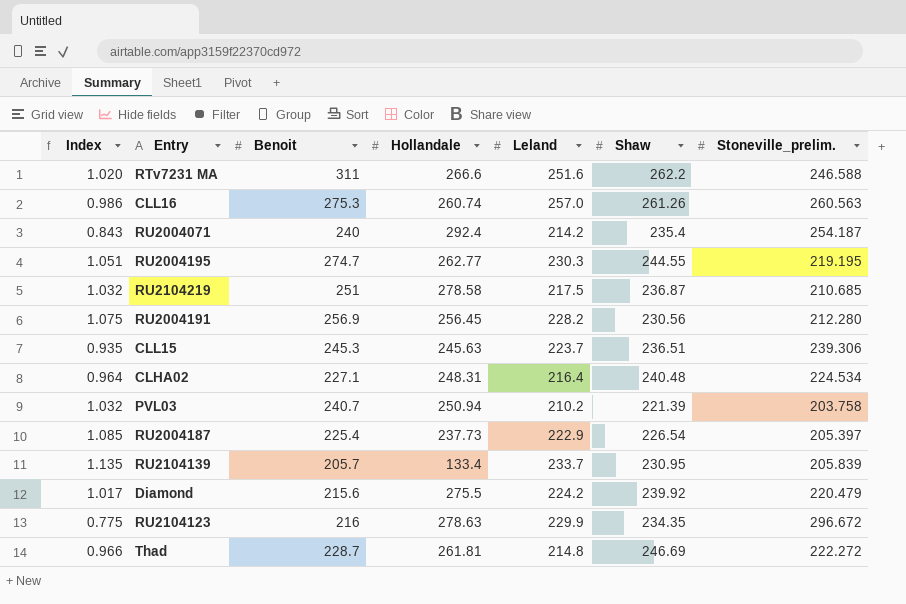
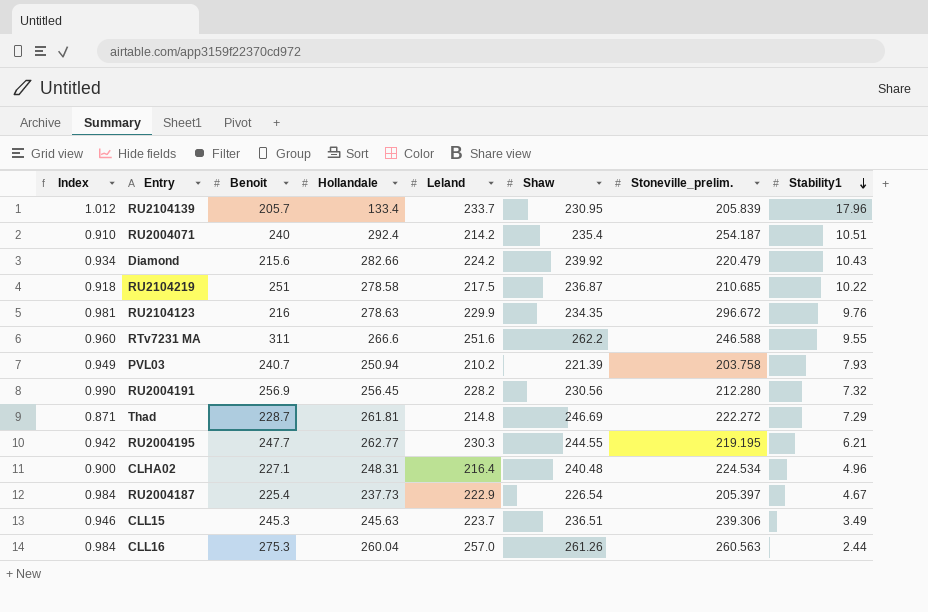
row order: none -> Stability1 descending
column Index | formula: [Leland] / [Stoneville_prelim.] -> [Leland] / [Shaw]
column Stability1 | position: none -> 8
Diamond | Hollandale: 275.5 -> 282.66
RU2004195 | Benoit: 274.7 -> 247.7
CLL16 | Hollandale: 260.74 -> 260.04

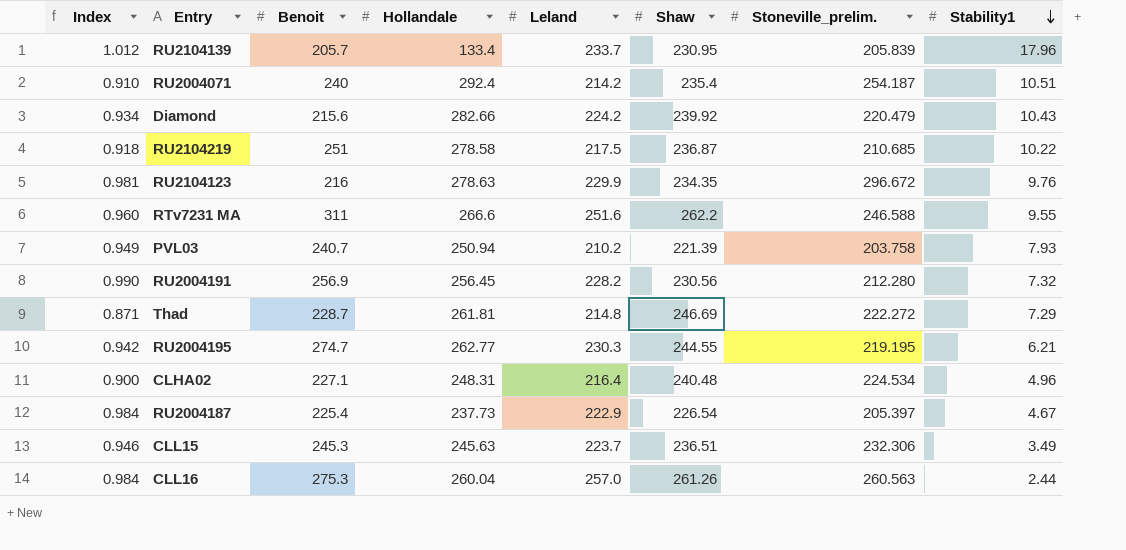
RU2004195 | Benoit: 247.7 -> 274.7
CLL15 | Stoneville_prelim.: 239.306 -> 232.306

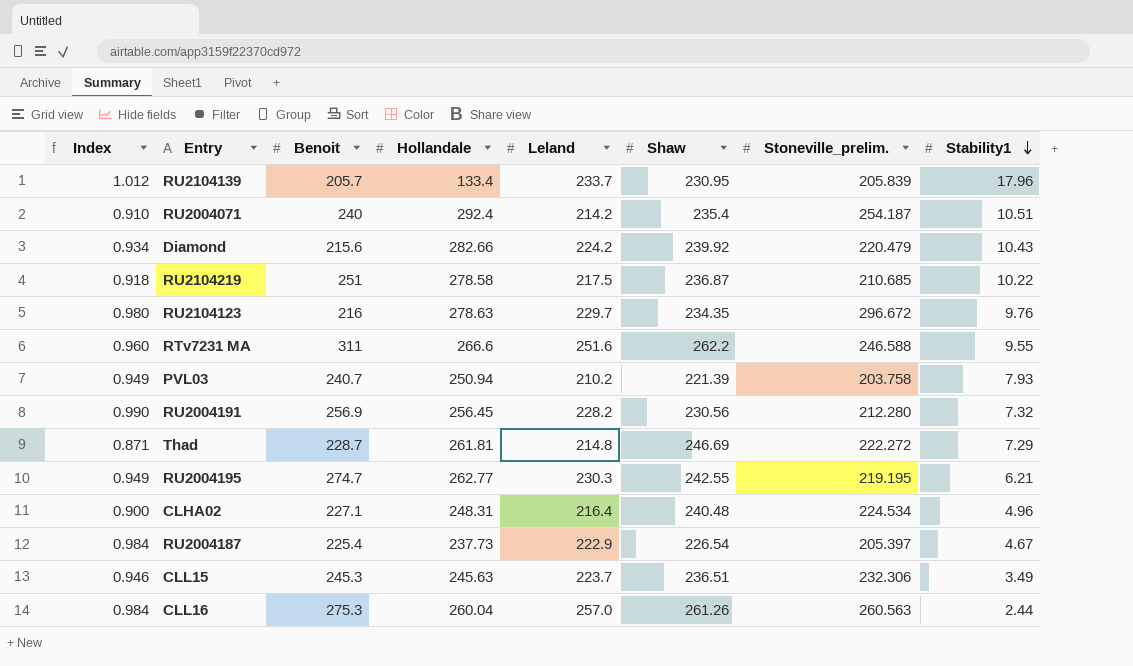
RU2104123 | Index: 0.981 -> 0.980
RU2104123 | Leland: 229.9 -> 229.7
RU2004195 | Index: 0.942 -> 0.949
RU2004195 | Shaw: 244.55 -> 242.55

